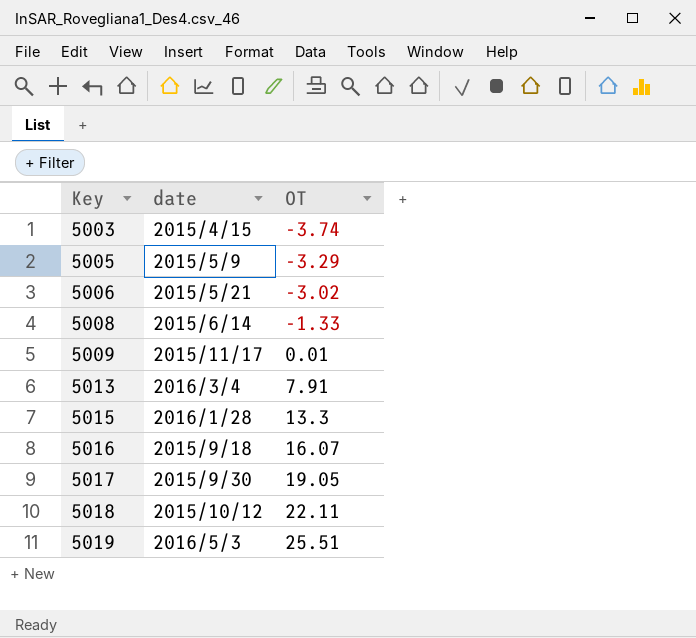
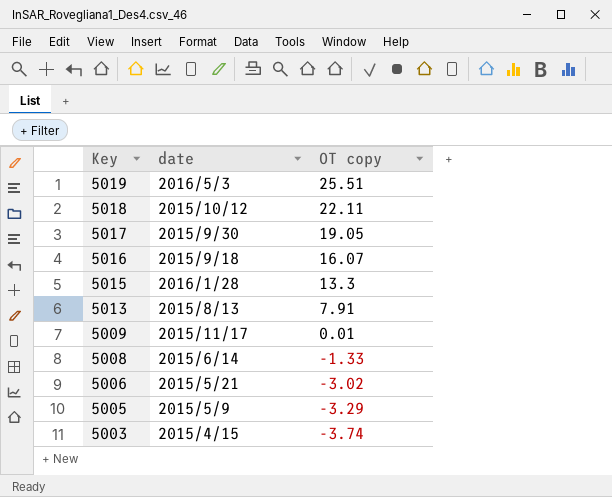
row order: Key ascending -> Key descending
column name: OT -> OT copy
5013 | date: 2016/3/4 -> 2015/8/13

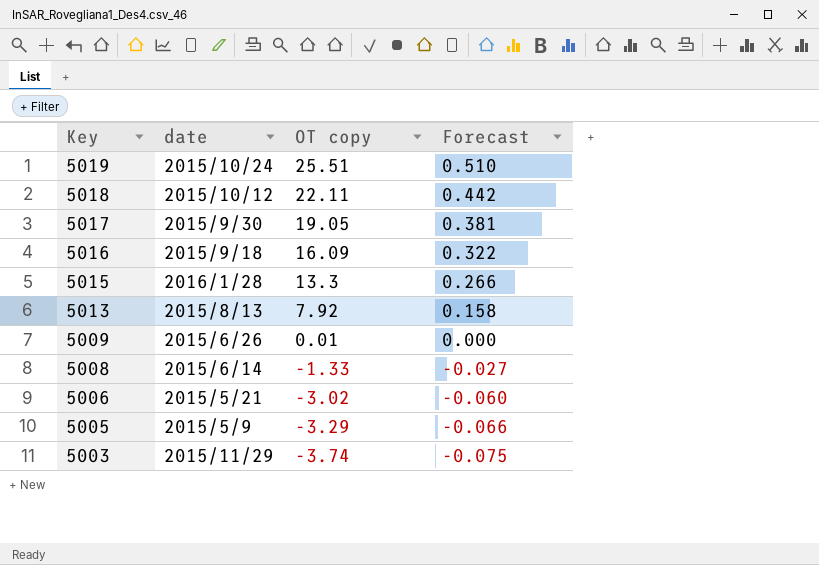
column Forecast | formula: none -> [OT copy] * 0.02
5019 | date: 2016/5/3 -> 2015/10/24
5016 | OT copy: 16.07 -> 16.09
5013 | OT copy: 7.91 -> 7.92
5009 | date: 2015/11/17 -> 2015/6/26
5003 | date: 2015/4/15 -> 2015/11/29

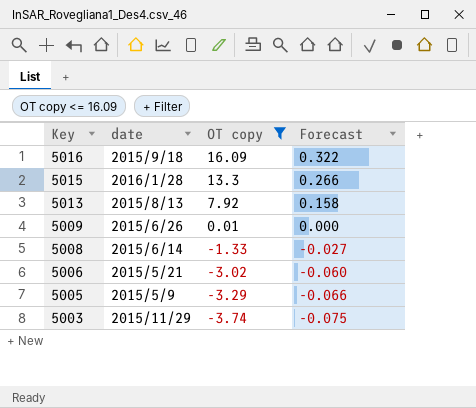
filter: none -> OT copy <= 16.09

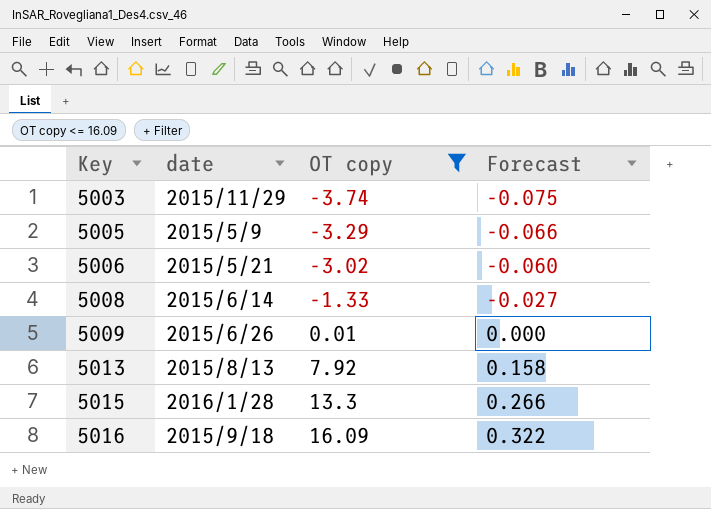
row order: Key descending -> Key ascending

